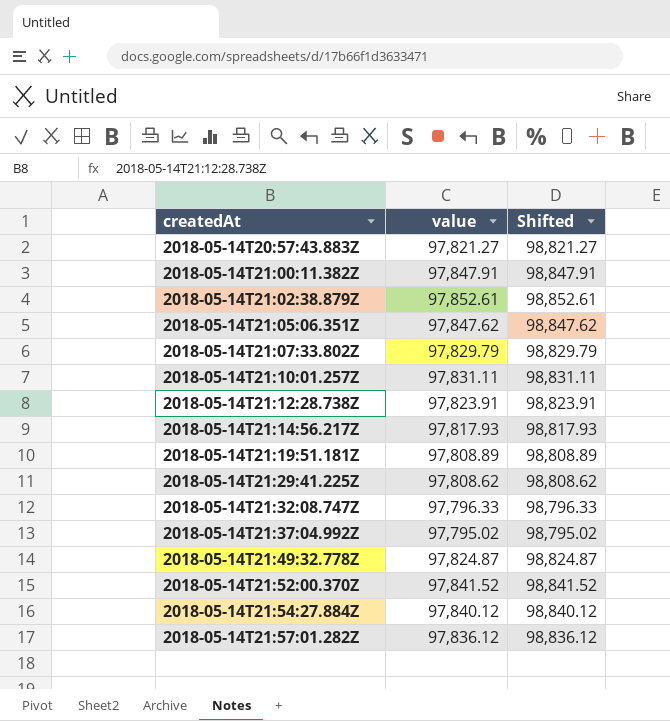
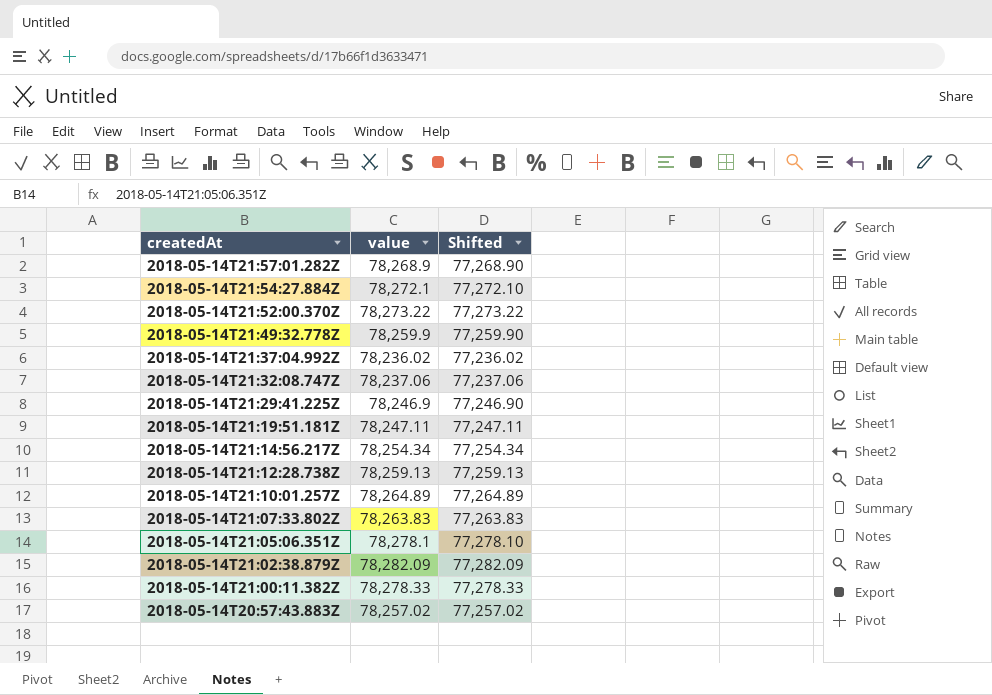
row order: createdAt ascending -> createdAt descending
column Shifted | formula: [value] + 1000 -> [value] - 1000
2018-05-14T21:57:01.282Z | value: 97,836.12 -> 78,268.9
2018-05-14T21:54:27.884Z | value: 97,840.12 -> 78,272.1
2018-05-14T21:52:00.370Z | value: 97,841.52 -> 78,273.22
2018-05-14T21:49:32.778Z | value: 97,824.87 -> 78,259.9
2018-05-14T21:37:04.992Z | value: 97,795.02 -> 78,236.02
2018-05-14T21:32:08.747Z | value: 97,796.33 -> 78,237.06
2018-05-14T21:29:41.225Z | value: 97,808.62 -> 78,246.9
2018-05-14T21:19:51.181Z | value: 97,808.89 -> 78,247.11
2018-05-14T21:14:56.217Z | value: 97,817.93 -> 78,254.34
2018-05-14T21:12:28.738Z | value: 97,823.91 -> 78,259.13
2018-05-14T21:10:01.257Z | value: 97,831.11 -> 78,264.89
2018-05-14T21:07:33.802Z | value: 97,829.79 -> 78,263.83
2018-05-14T21:05:06.351Z | value: 97,847.62 -> 78,278.1
2018-05-14T21:02:38.879Z | value: 97,852.61 -> 78,282.09
2018-05-14T21:00:11.382Z | value: 97,847.91 -> 78,278.33
2018-05-14T20:57:43.883Z | value: 97,821.27 -> 78,257.02

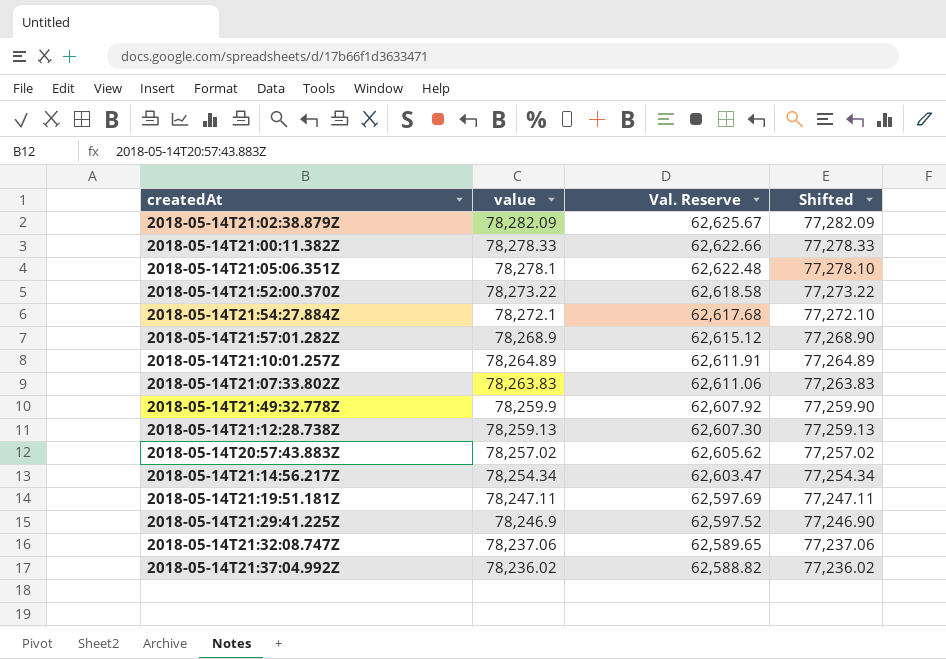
row order: createdAt descending -> value descending
column Val. Reserve | formula: none -> [value] * 0.8

